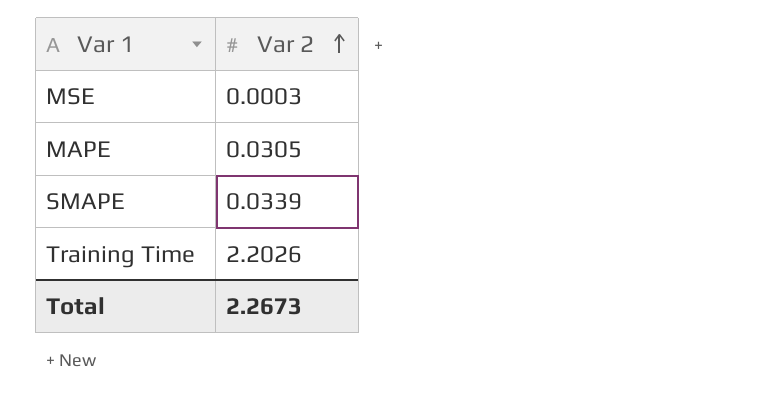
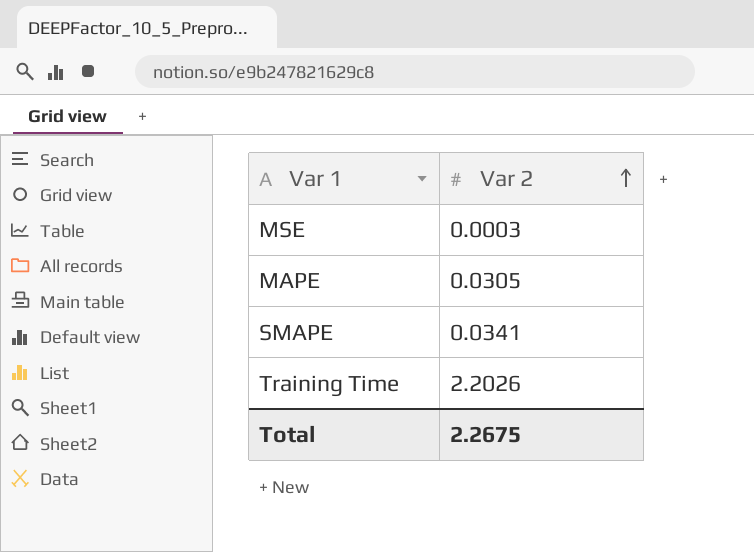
SMAPE | Var 2: 0.0339 -> 0.0341
Total | Var 2: 2.2673 -> 2.2675

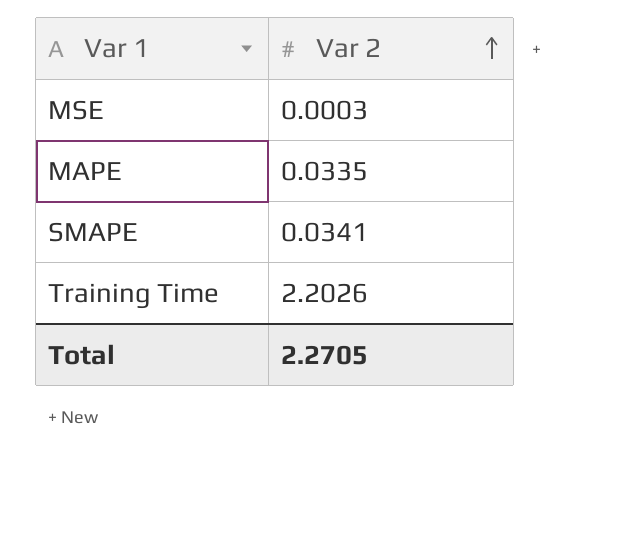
MAPE | Var 2: 0.0305 -> 0.0335
Total | Var 2: 2.2675 -> 2.2705

